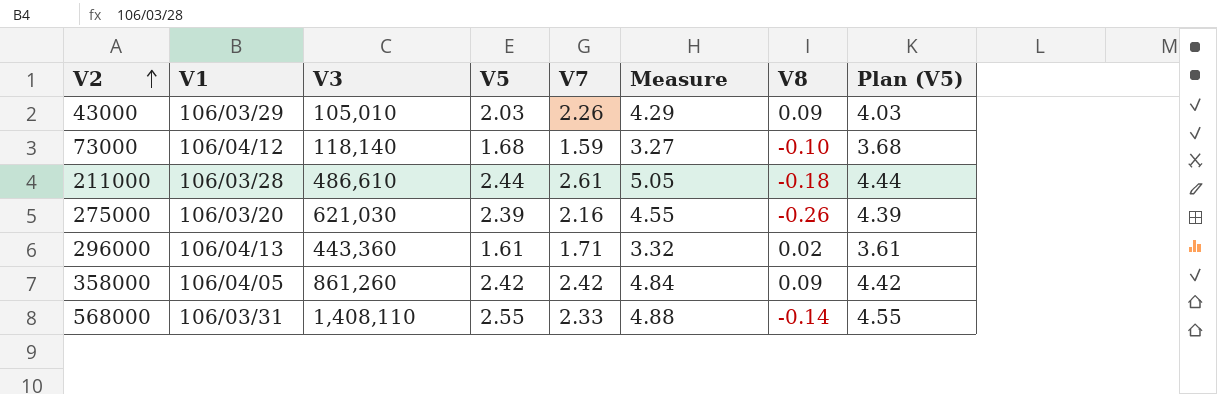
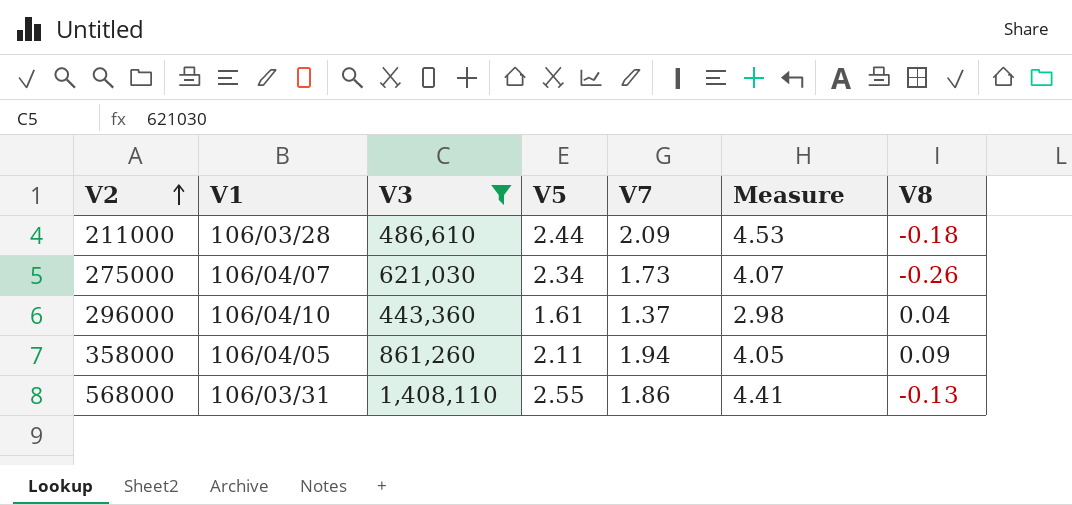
filter: none -> V3 >= 443,360
column Plan (V5) | formula: [V5] + 2 -> none
211000 | V7: 2.61 -> 2.09
211000 | Measure: 5.05 -> 4.53
275000 | V1: 106/03/20 -> 106/04/07
275000 | V5: 2.39 -> 2.34
275000 | V7: 2.16 -> 1.73
275000 | Measure: 4.55 -> 4.07
296000 | V1: 106/04/13 -> 106/04/10
296000 | V7: 1.71 -> 1.37
296000 | Measure: 3.32 -> 2.98
296000 | V8: 0.02 -> 0.04
358000 | V5: 2.42 -> 2.11
358000 | V7: 2.42 -> 1.94
358000 | Measure: 4.84 -> 4.05
568000 | V7: 2.33 -> 1.86
568000 | Measure: 4.88 -> 4.41
568000 | V8: -0.14 -> -0.13

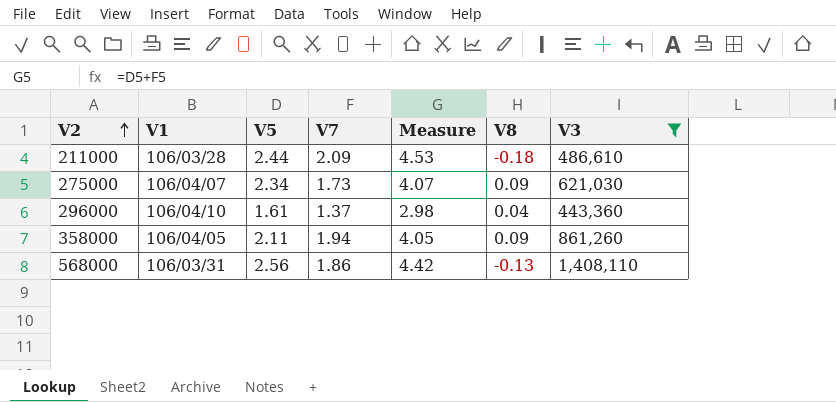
column V3 | position: 3 -> 7
275000 | V8: -0.26 -> 0.09
568000 | V5: 2.55 -> 2.56
568000 | Measure: 4.41 -> 4.42

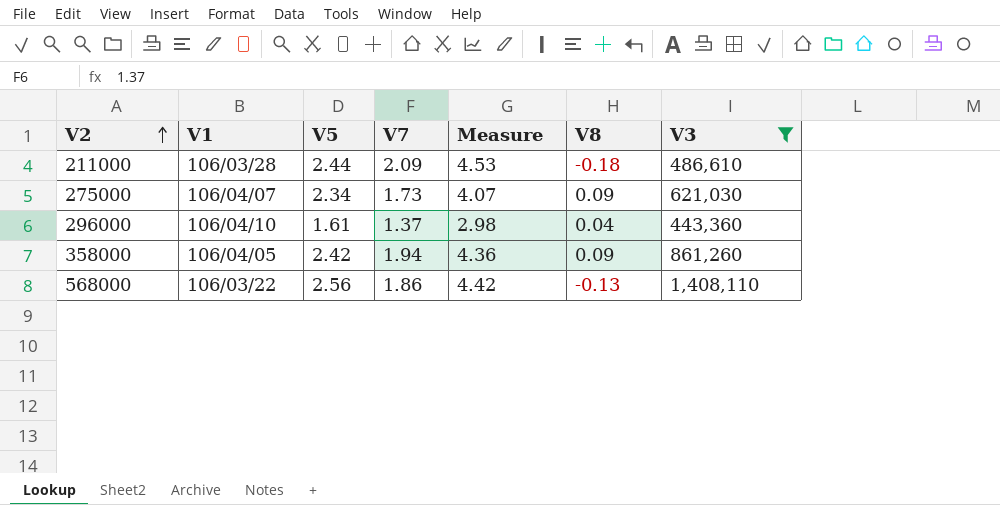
358000 | V5: 2.11 -> 2.42
358000 | Measure: 4.05 -> 4.36
568000 | V1: 106/03/31 -> 106/03/22

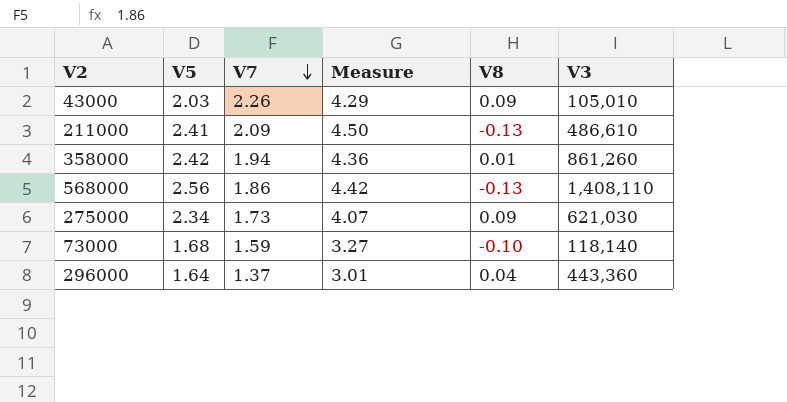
filter: V3 >= 443,360 -> none
row order: V2 ascending -> V7 descending
column V1 | position: 2 -> none
211000 | V5: 2.44 -> 2.41
211000 | Measure: 4.53 -> 4.50
211000 | V8: -0.18 -> -0.13
358000 | V8: 0.09 -> 0.01
296000 | V5: 1.61 -> 1.64
296000 | Measure: 2.98 -> 3.01

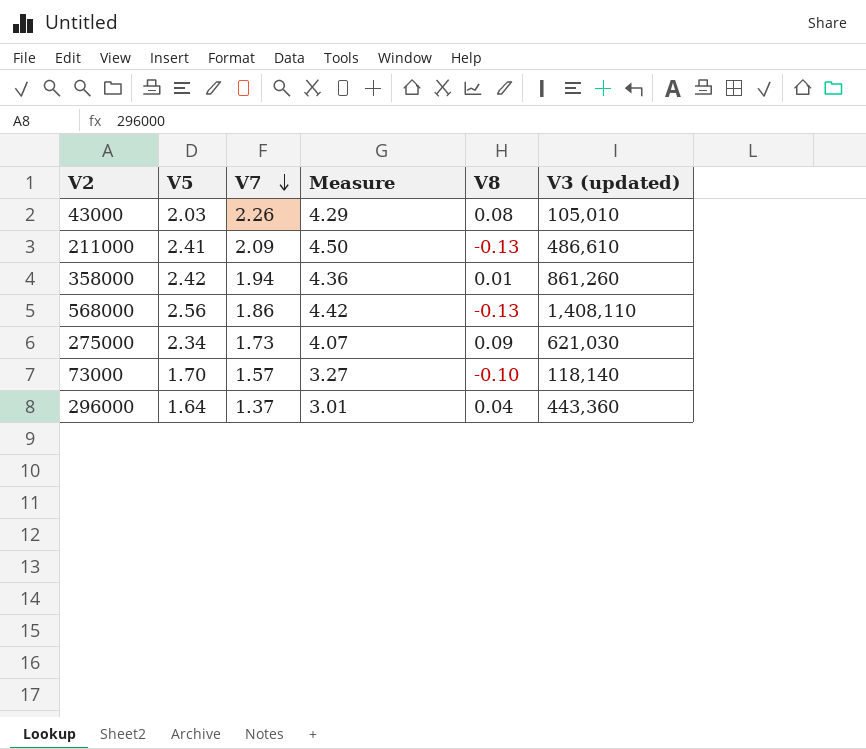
column name: V3 -> V3 (updated)
43000 | V8: 0.09 -> 0.08
73000 | V5: 1.68 -> 1.70
73000 | V7: 1.59 -> 1.57

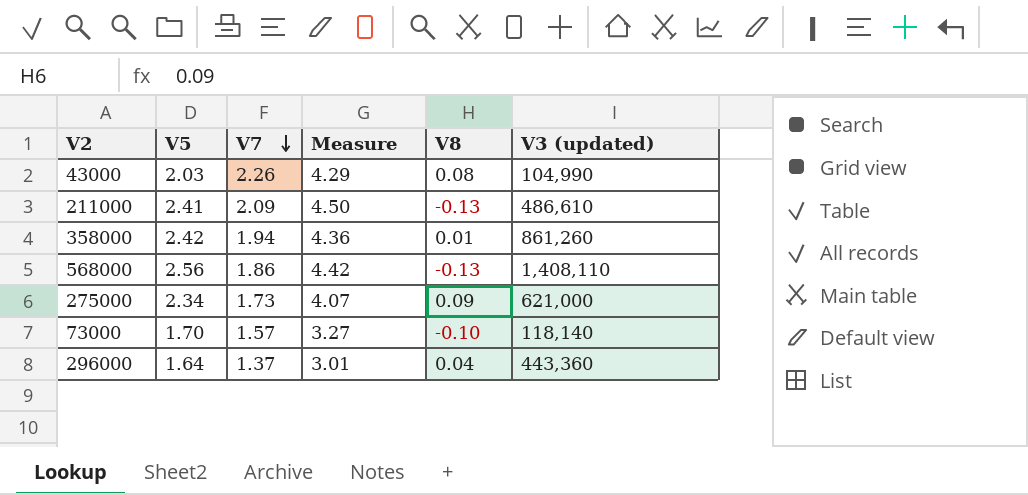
43000 | V3 (updated): 105,010 -> 104,990
275000 | V3 (updated): 621,030 -> 621,000

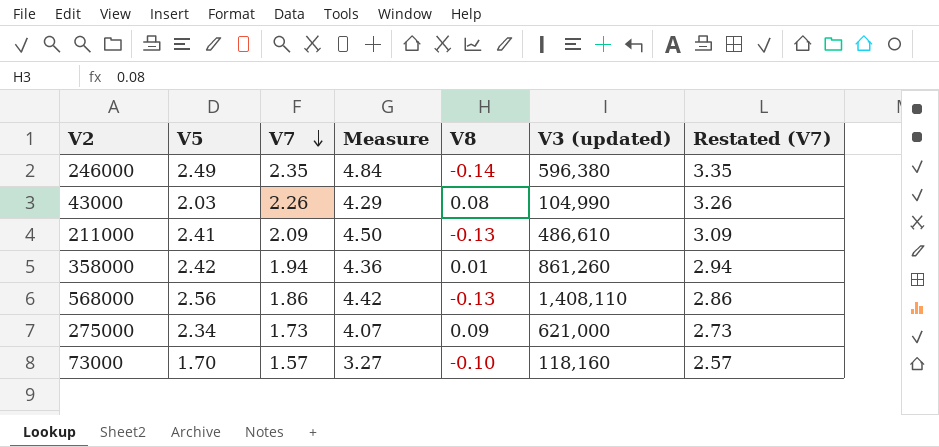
column Restated (V7) | formula: none -> [V7] + 1
row 296000: 1.64 | 1.37 | 3.01 | 0.04 | 443,360 -> none
row 246000: none -> 2.49 | 2.35 | 4.84 | -0.14 | 596,380 | 3.35
73000 | V3 (updated): 118,140 -> 118,160

